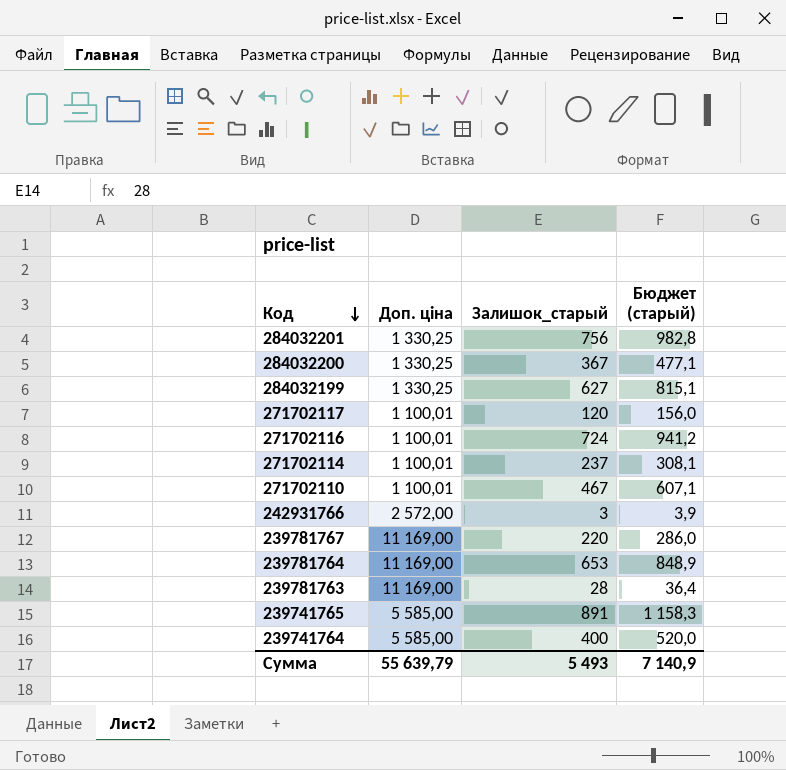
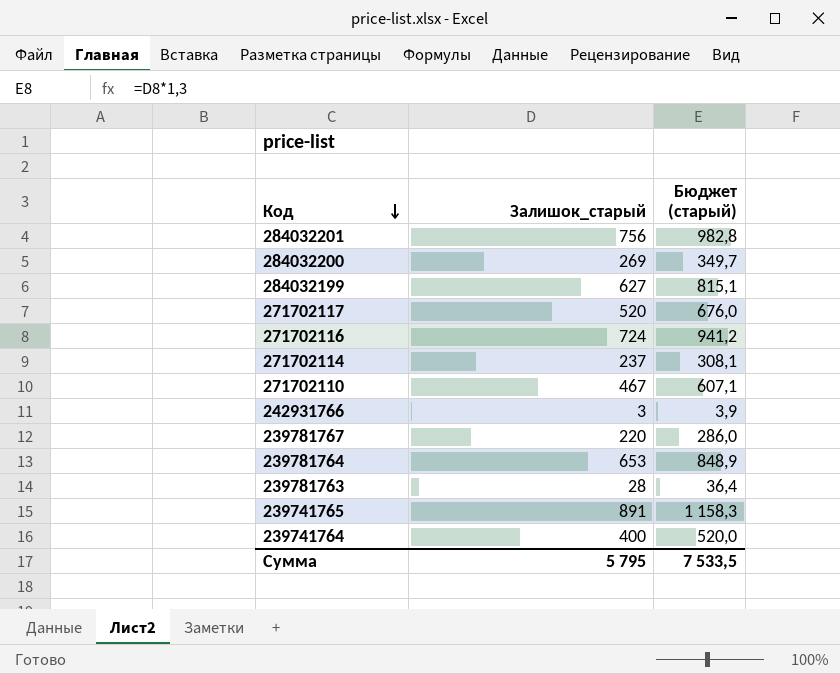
column Доп. ціна | position: 2 -> none
284032200 | Залишок_старый: 367 -> 269
284032200 | Бюджет (старый): 477,1 -> 349,7
271702117 | Залишок_старый: 120 -> 520
271702117 | Бюджет (старый): 156,0 -> 676,0
Сумма | Залишок_старый: 5 493 -> 5 795
Сумма | Бюджет (старый): 7 140,9 -> 7 533,5

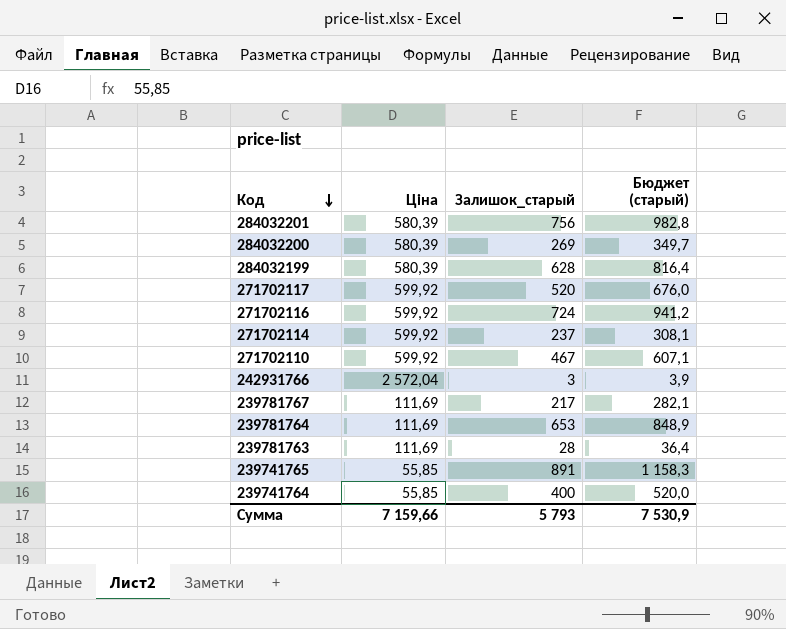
column Ціна | position: none -> 2
284032199 | Залишок_старый: 627 -> 628
284032199 | Бюджет (старый): 815,1 -> 816,4
239781767 | Залишок_старый: 220 -> 217
239781767 | Бюджет (старый): 286,0 -> 282,1
Сумма | Залишок_старый: 5 795 -> 5 793
Сумма | Бюджет (старый): 7 533,5 -> 7 530,9

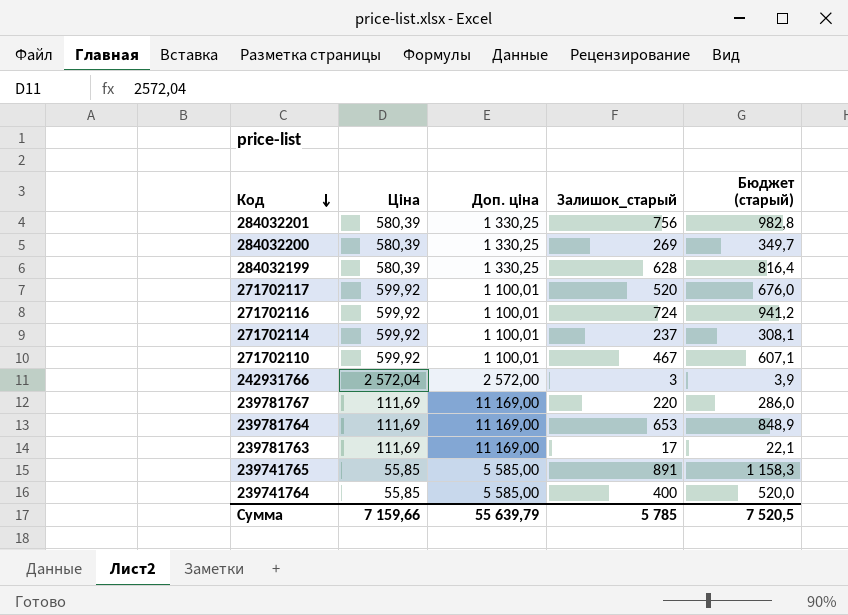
column Доп. ціна | position: none -> 3
239781767 | Залишок_старый: 217 -> 220
239781767 | Бюджет (старый): 282,1 -> 286,0
239781763 | Залишок_старый: 28 -> 17
239781763 | Бюджет (старый): 36,4 -> 22,1
Сумма | Залишок_старый: 5 793 -> 5 785
Сумма | Бюджет (старый): 7 530,9 -> 7 520,5

